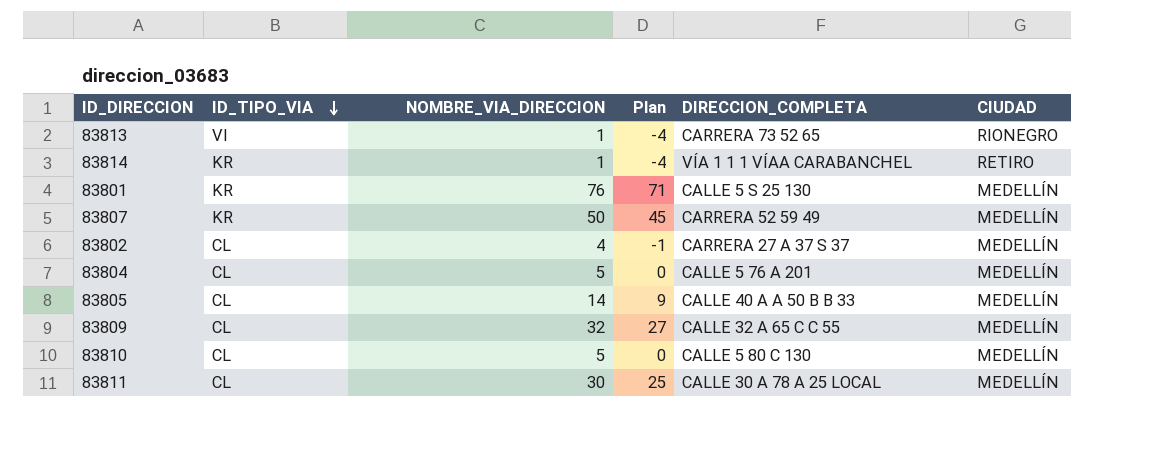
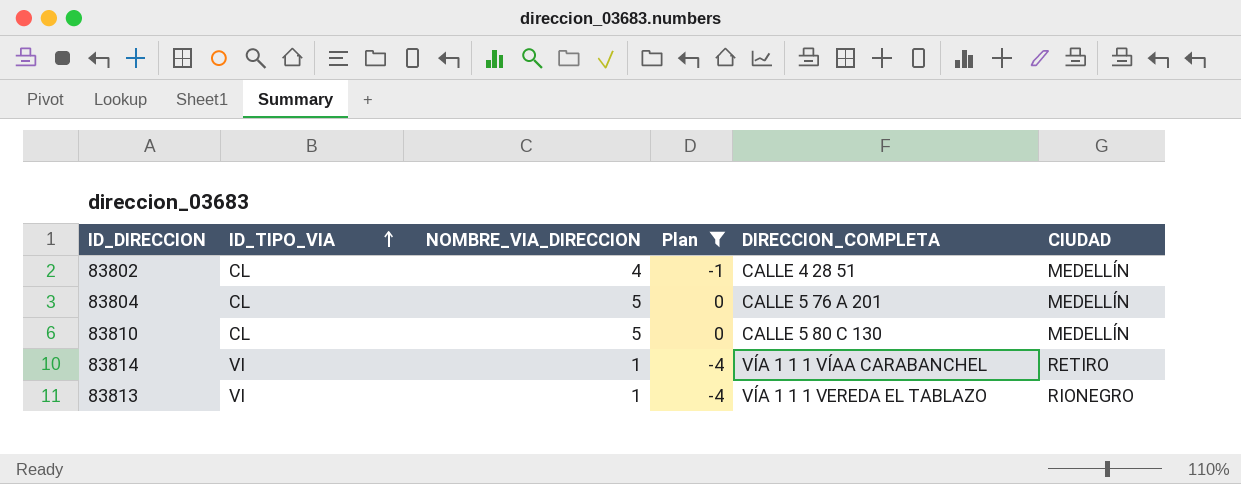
filter: none -> Plan <= 0
row order: ID_TIPO_VIA descending -> ID_TIPO_VIA ascending
83802 | DIRECCION_COMPLETA: CARRERA 27 A 37 S 37 -> CALLE 4 28 51
83814 | ID_TIPO_VIA: KR -> VI
83813 | DIRECCION_COMPLETA: CARRERA 73 52 65 -> VÍA 1 1 1 VEREDA EL TABLAZO

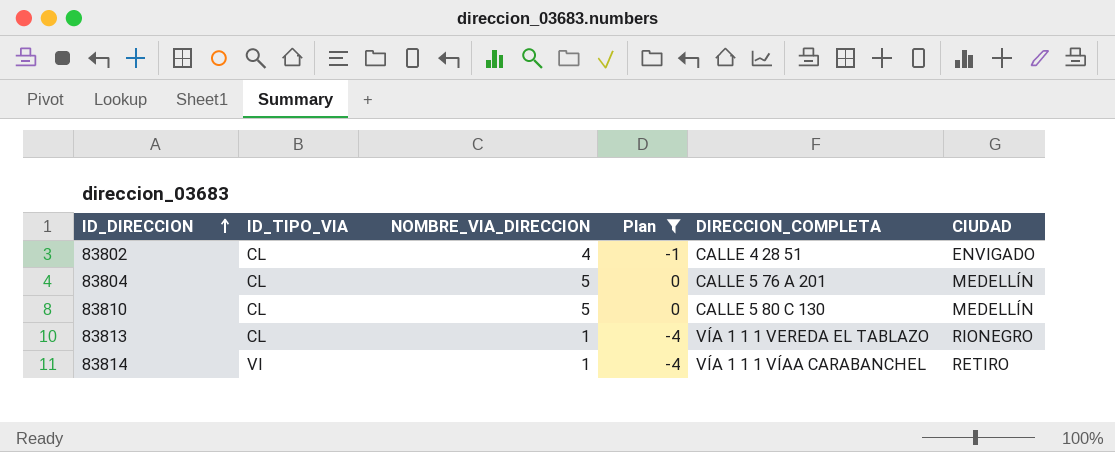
row order: ID_TIPO_VIA ascending -> ID_DIRECCION ascending
83802 | CIUDAD: MEDELLÍN -> ENVIGADO
83813 | ID_TIPO_VIA: VI -> CL

